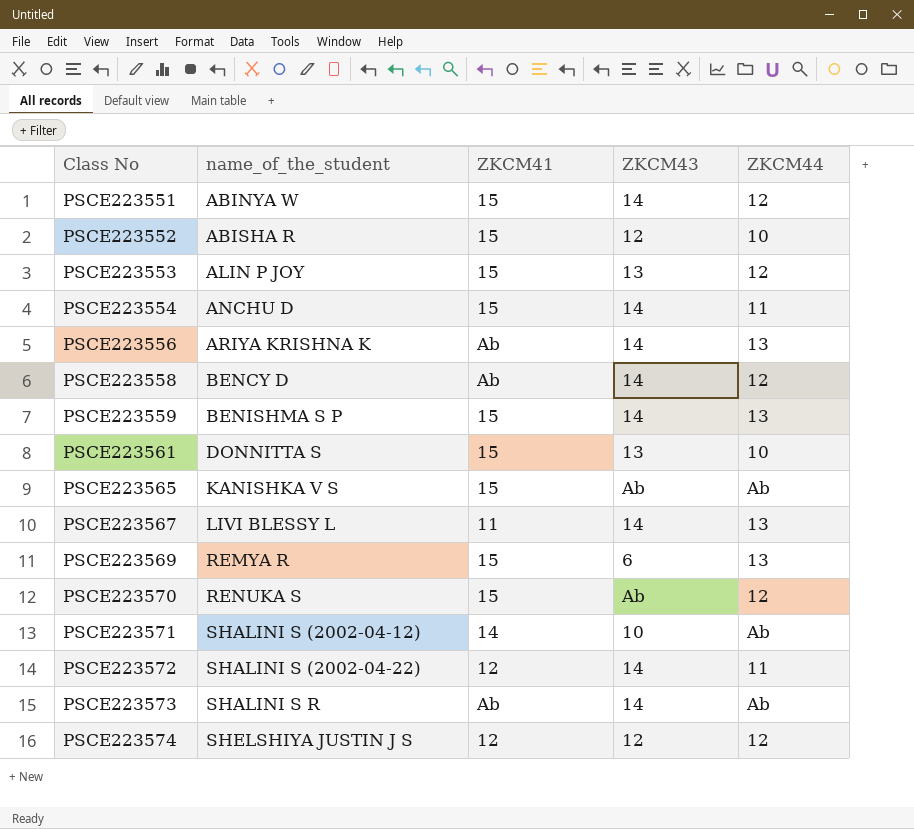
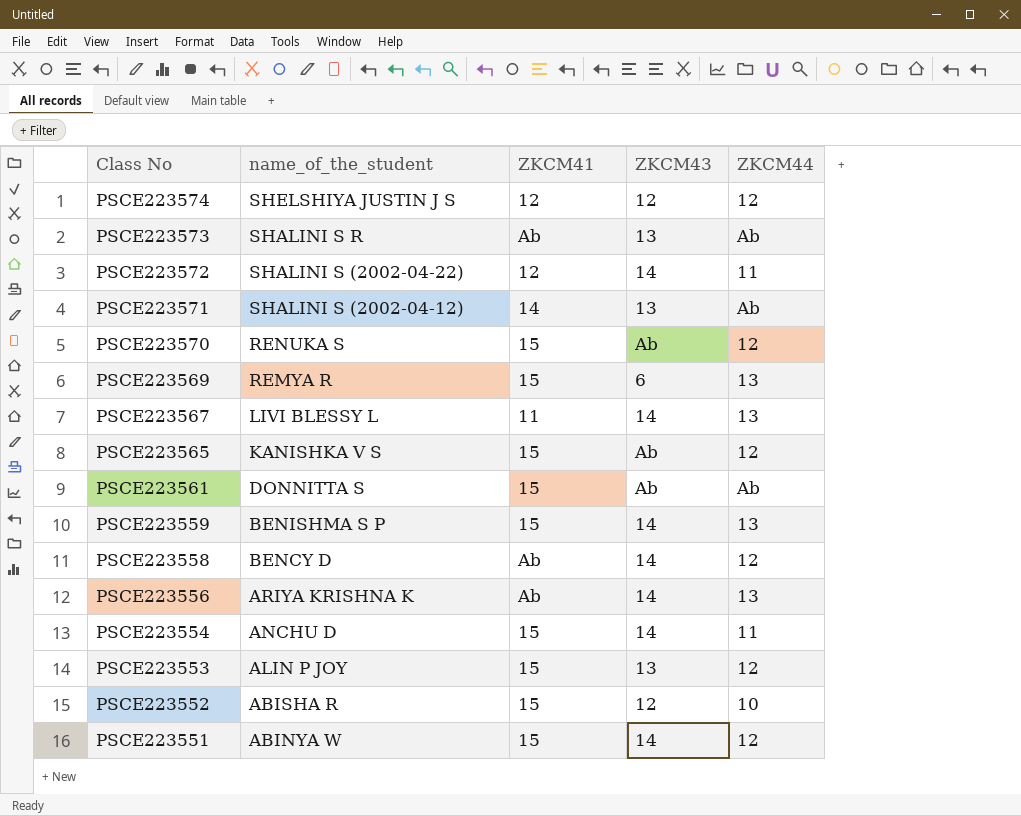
row order: Class No ascending -> Class No descending
PSCE223573 | ZKCM43: 14 -> 13
PSCE223571 | ZKCM43: 10 -> 13
PSCE223565 | ZKCM44: Ab -> 12
PSCE223561 | ZKCM43: 13 -> Ab
PSCE223561 | ZKCM44: 10 -> Ab

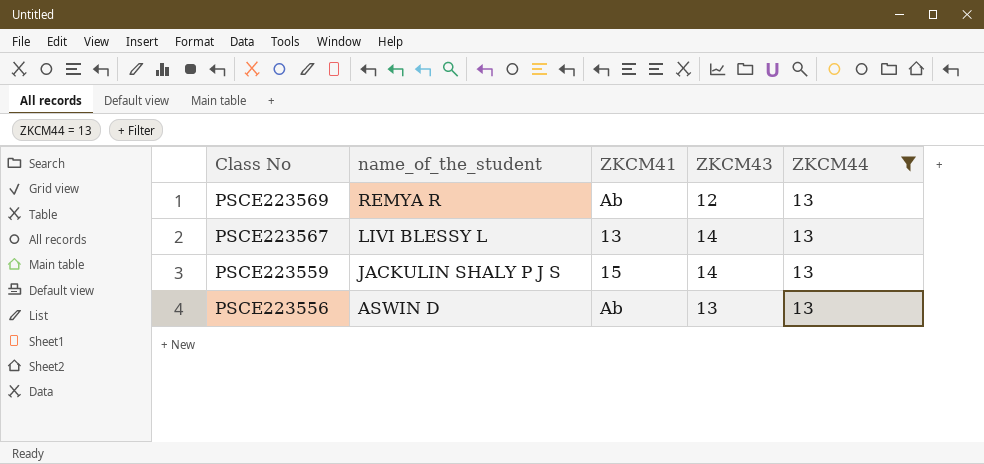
filter: none -> ZKCM44 = 13
PSCE223569 | ZKCM41: 15 -> Ab
PSCE223569 | ZKCM43: 6 -> 12
PSCE223567 | ZKCM41: 11 -> 13
PSCE223559 | name_of_the_student: BENISHMA S P -> JACKULIN SHALY P J S
PSCE223556 | name_of_the_student: ARIYA KRISHNA K -> ASWIN D
PSCE223556 | ZKCM43: 14 -> 13

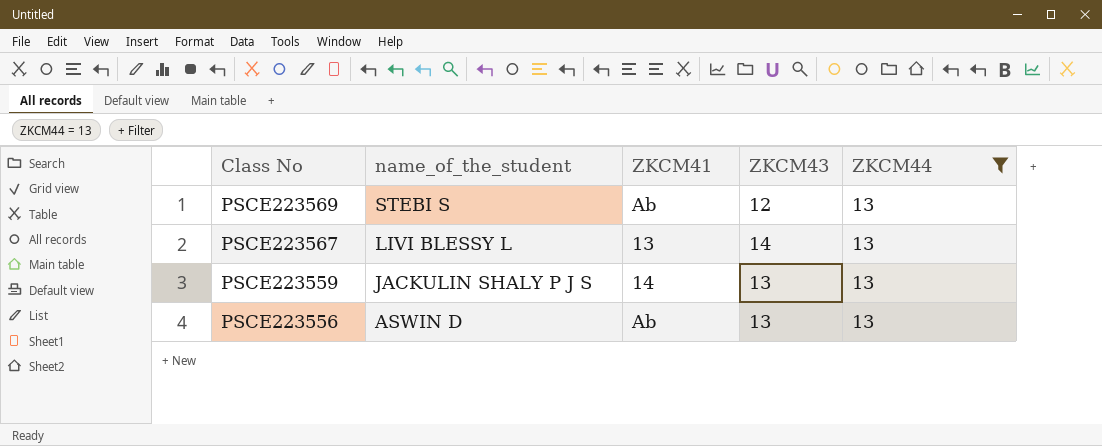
PSCE223569 | name_of_the_student: REMYA R -> STEBI S
PSCE223559 | ZKCM41: 15 -> 14
PSCE223559 | ZKCM43: 14 -> 13

